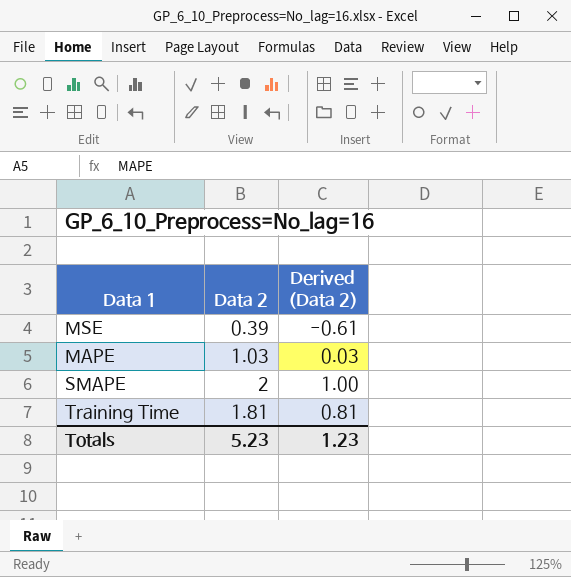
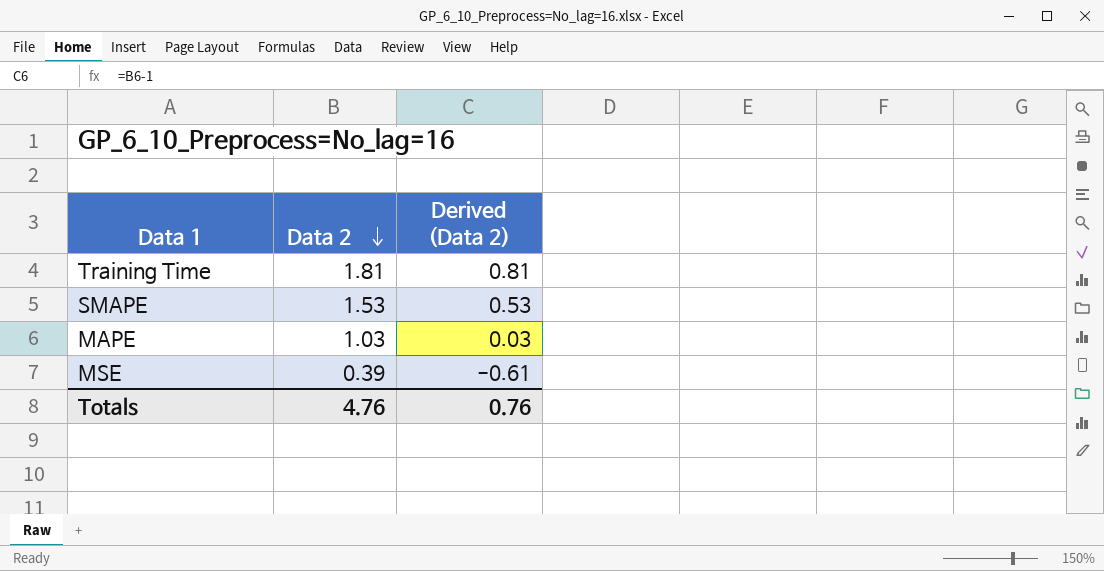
row order: none -> Data 2 descending
SMAPE | Data 2: 2 -> 1.53
SMAPE | Derived (Data 2): 1.00 -> 0.53
Totals | Data 2: 5.23 -> 4.76
Totals | Derived (Data 2): 1.23 -> 0.76

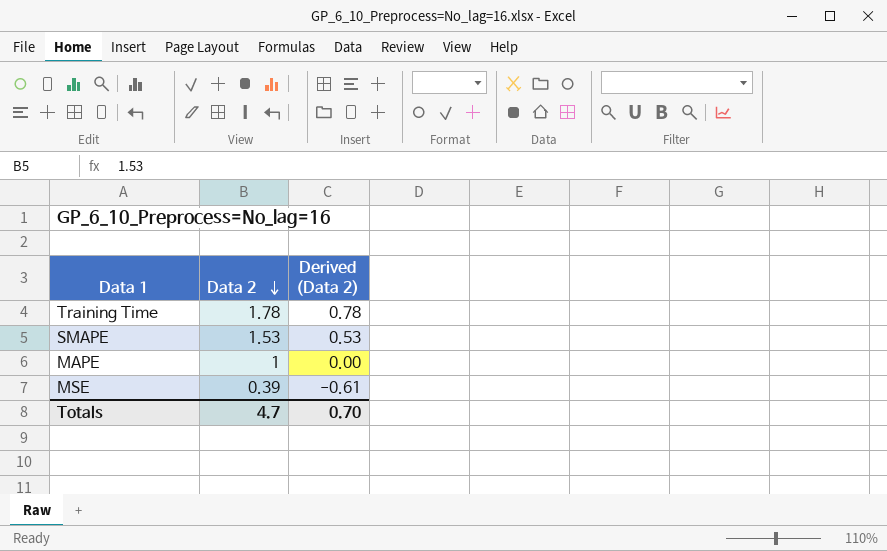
Training Time | Data 2: 1.81 -> 1.78
Training Time | Derived (Data 2): 0.81 -> 0.78
MAPE | Data 2: 1.03 -> 1
MAPE | Derived (Data 2): 0.03 -> 0.00
Totals | Data 2: 4.76 -> 4.7
Totals | Derived (Data 2): 0.76 -> 0.70

